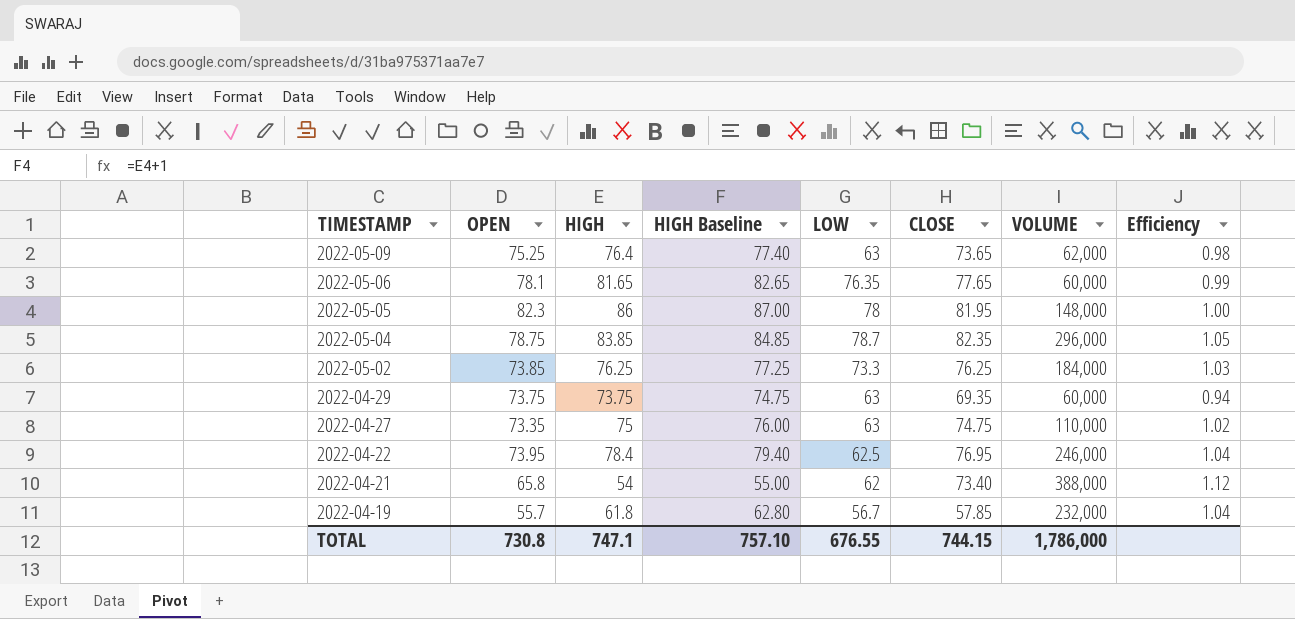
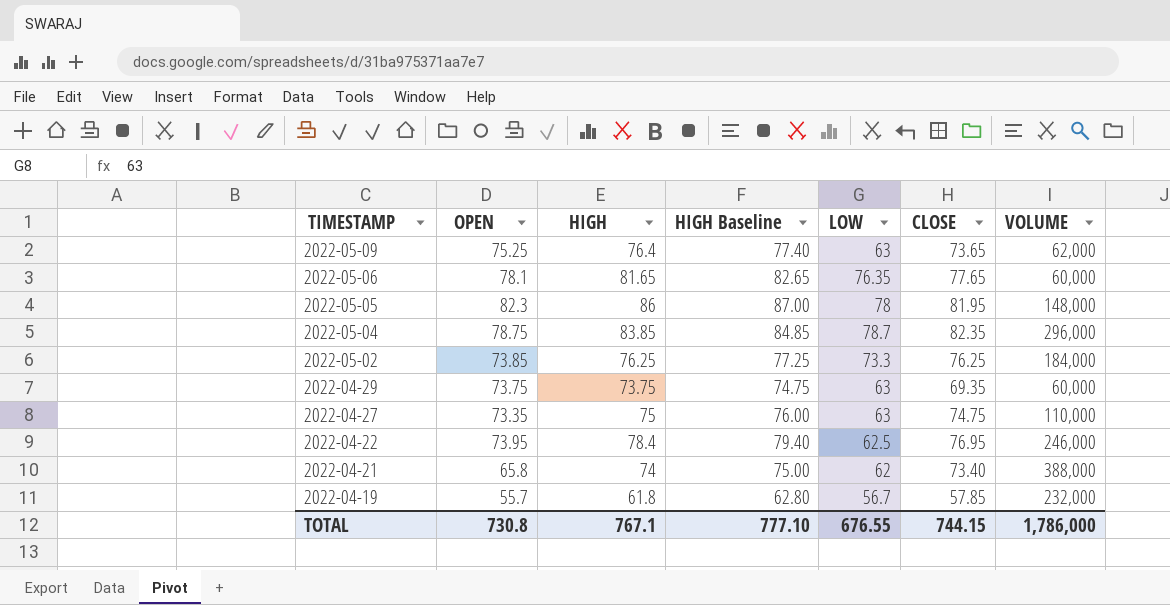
column Efficiency | formula: [CLOSE] / [OPEN] -> none
2022-04-21 | HIGH: 54 -> 74
2022-04-21 | HIGH Baseline: 55.00 -> 75.00
TOTAL | HIGH: 747.1 -> 767.1
TOTAL | HIGH Baseline: 757.10 -> 777.10

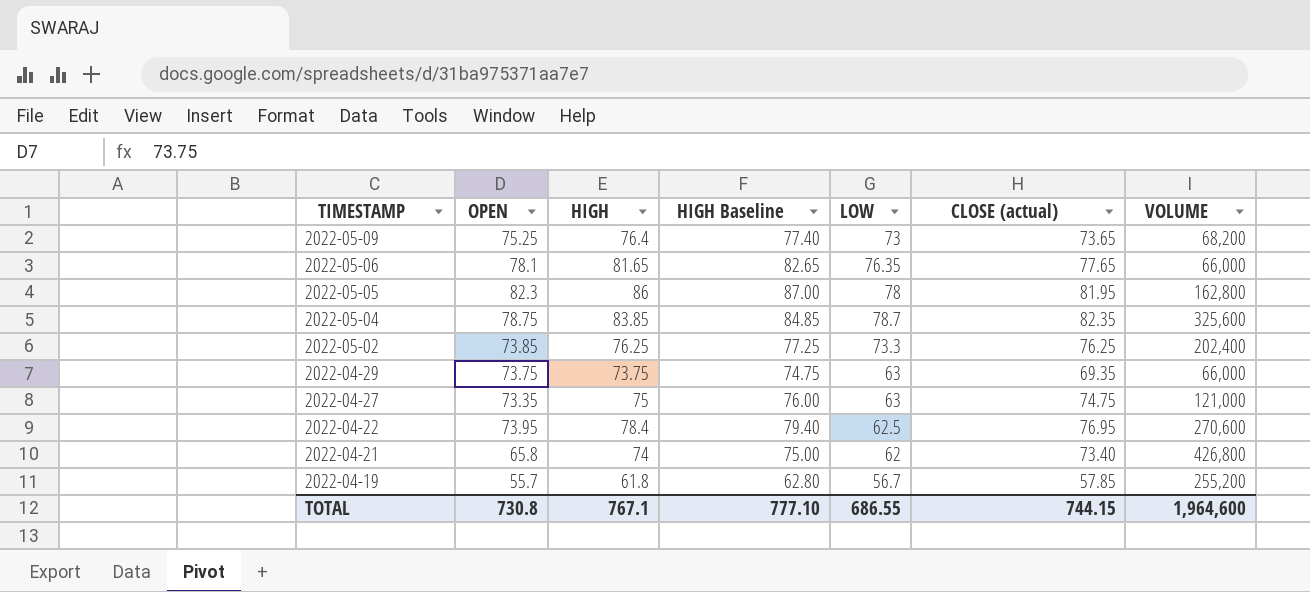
column name: CLOSE -> CLOSE (actual)
2022-05-09 | LOW: 63 -> 73
2022-05-09 | VOLUME: 62,000 -> 68,200
2022-05-06 | VOLUME: 60,000 -> 66,000
2022-05-05 | VOLUME: 148,000 -> 162,800
2022-05-04 | VOLUME: 296,000 -> 325,600
2022-05-02 | VOLUME: 184,000 -> 202,400
2022-04-29 | VOLUME: 60,000 -> 66,000
2022-04-27 | VOLUME: 110,000 -> 121,000
2022-04-22 | VOLUME: 246,000 -> 270,600
2022-04-21 | VOLUME: 388,000 -> 426,800
2022-04-19 | VOLUME: 232,000 -> 255,200
TOTAL | LOW: 676.55 -> 686.55
TOTAL | VOLUME: 1,786,000 -> 1,964,600

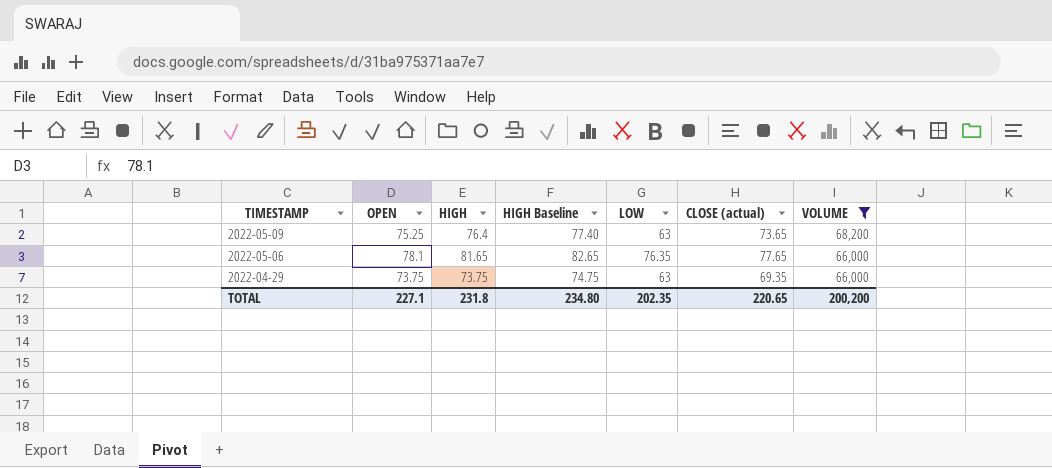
filter: none -> VOLUME <= 68,200
2022-05-09 | LOW: 73 -> 63
TOTAL | OPEN: 730.8 -> 227.1
TOTAL | HIGH: 767.1 -> 231.8
TOTAL | HIGH Baseline: 777.10 -> 234.80
TOTAL | LOW: 686.55 -> 202.35
TOTAL | CLOSE (actual): 744.15 -> 220.65
TOTAL | VOLUME: 1,964,600 -> 200,200

